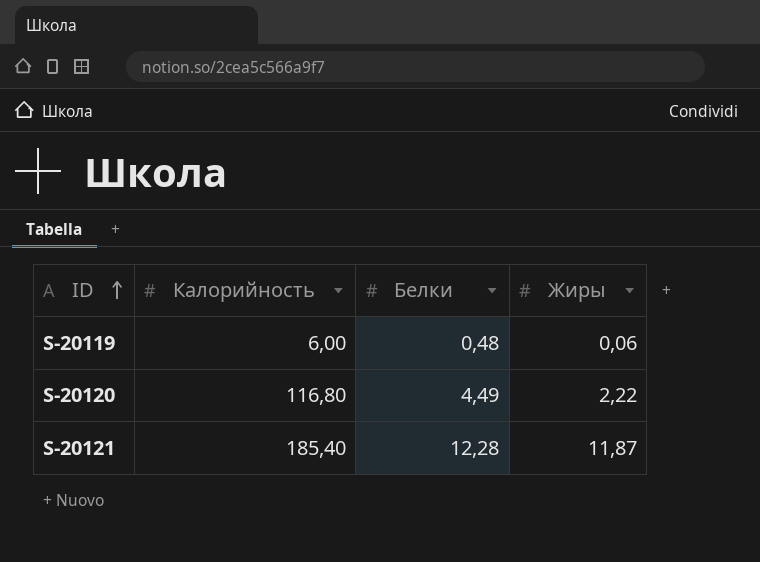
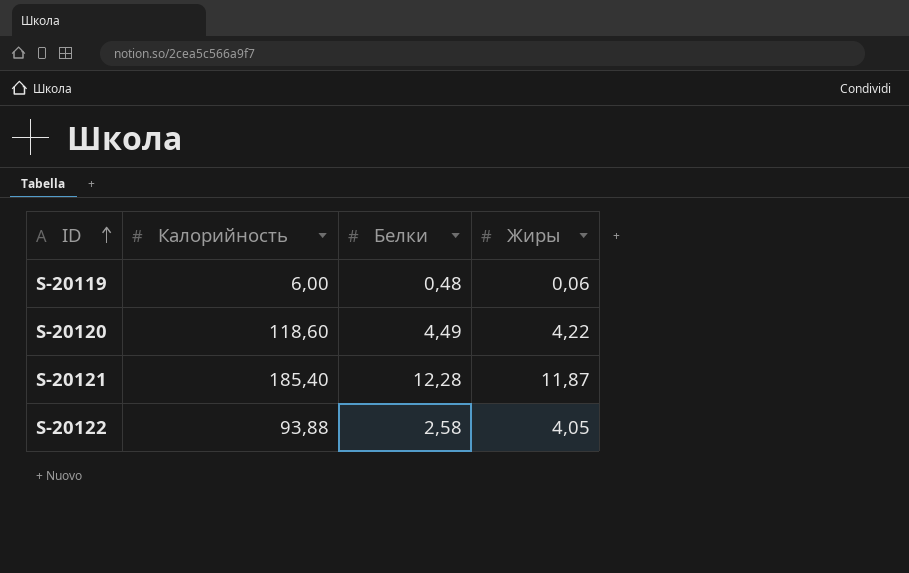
S-20120 | Калорийность: 116,80 -> 118,60
S-20120 | Жиры: 2,22 -> 4,22
row S-20122: none -> 93,88 | 2,58 | 4,05

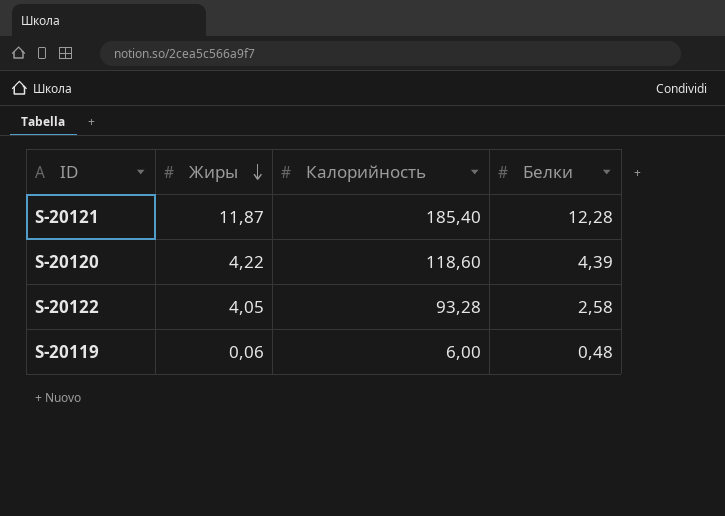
row order: ID ascending -> Жиры descending
column Жиры | position: 4 -> 2
S-20120 | Белки: 4,49 -> 4,39
S-20122 | Калорийность: 93,88 -> 93,28

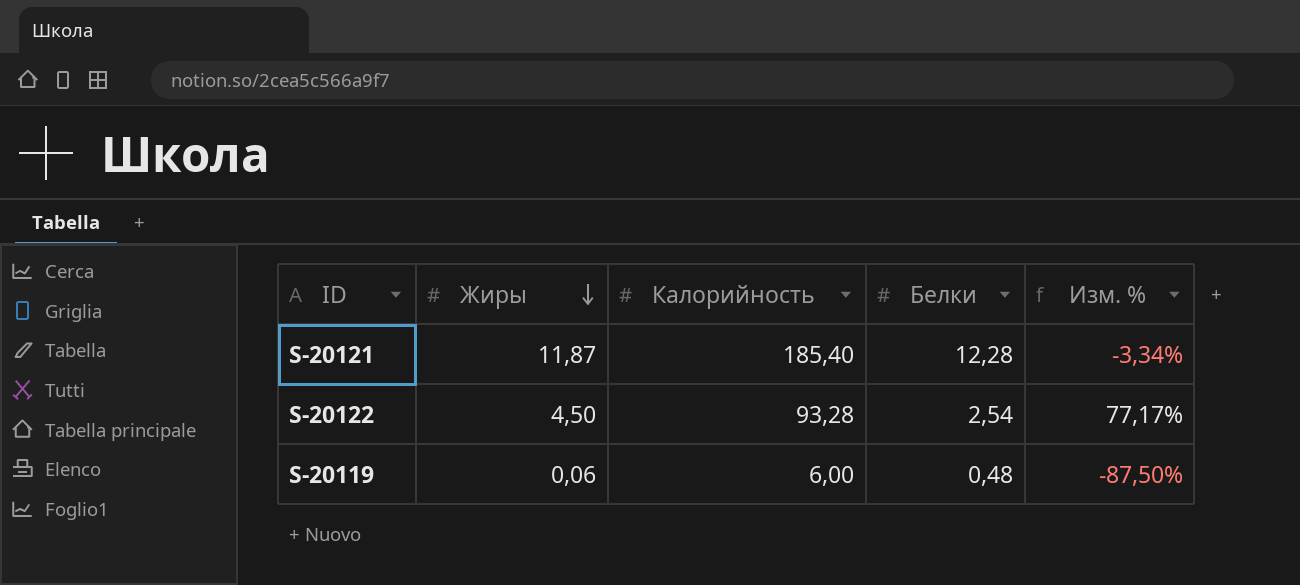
column Изм. % | formula: none -> ([Жиры] - [Белки]) / [Белки]
row S-20120: 4,22 | 118,60 | 4,39 -> none
S-20122 | Жиры: 4,05 -> 4,50
S-20122 | Белки: 2,58 -> 2,54

